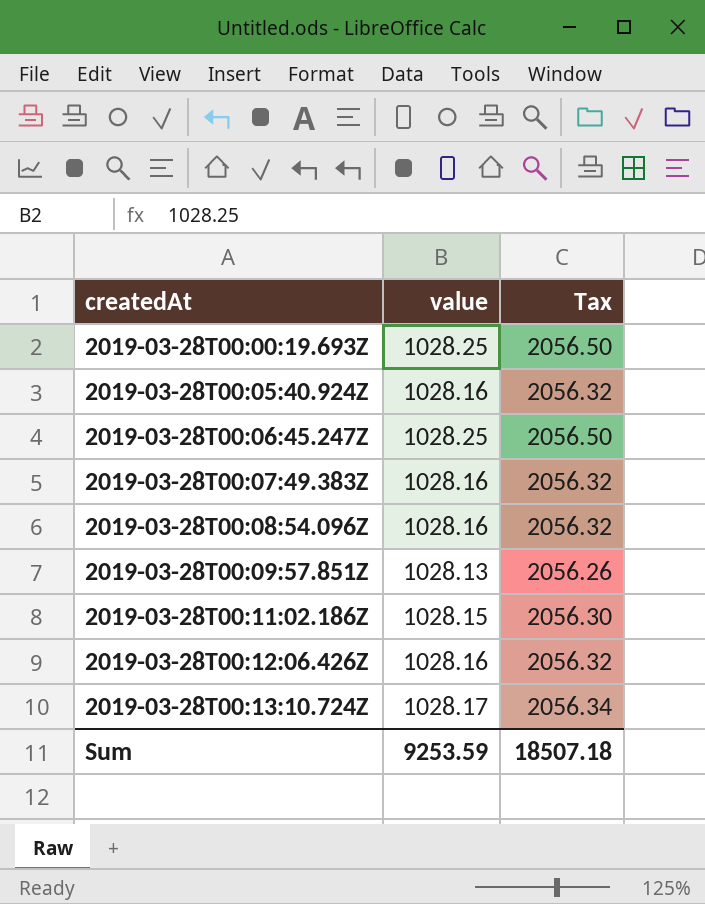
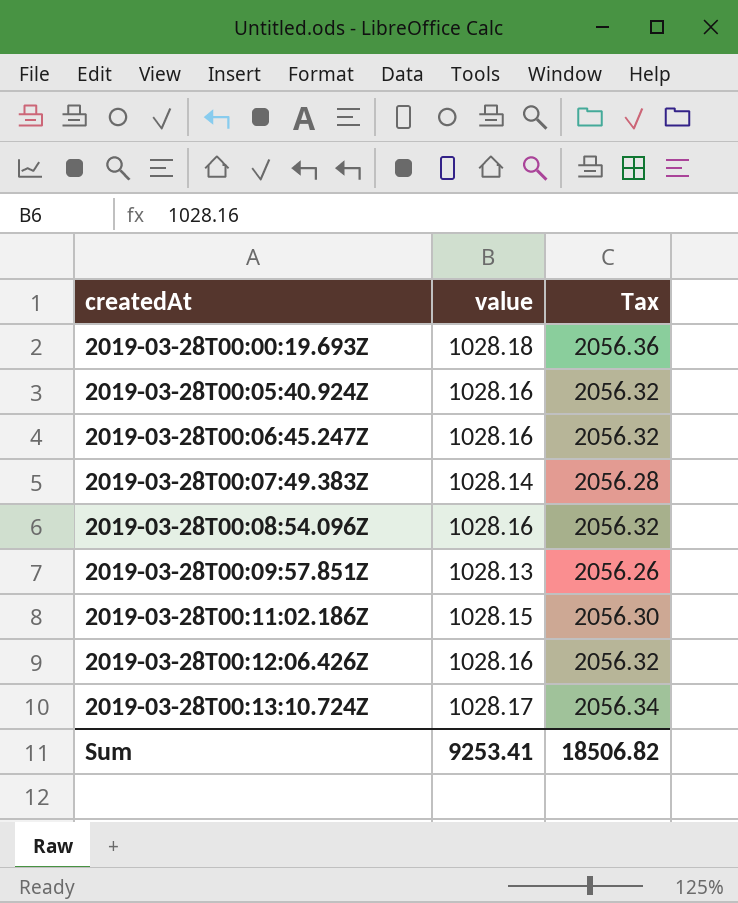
2019-03-28T00:00:19.693Z | value: 1028.25 -> 1028.18
2019-03-28T00:00:19.693Z | Tax: 2056.50 -> 2056.36
2019-03-28T00:06:45.247Z | value: 1028.25 -> 1028.16
2019-03-28T00:06:45.247Z | Tax: 2056.50 -> 2056.32
2019-03-28T00:07:49.383Z | value: 1028.16 -> 1028.14
2019-03-28T00:07:49.383Z | Tax: 2056.32 -> 2056.28
Sum | value: 9253.59 -> 9253.41
Sum | Tax: 18507.18 -> 18506.82

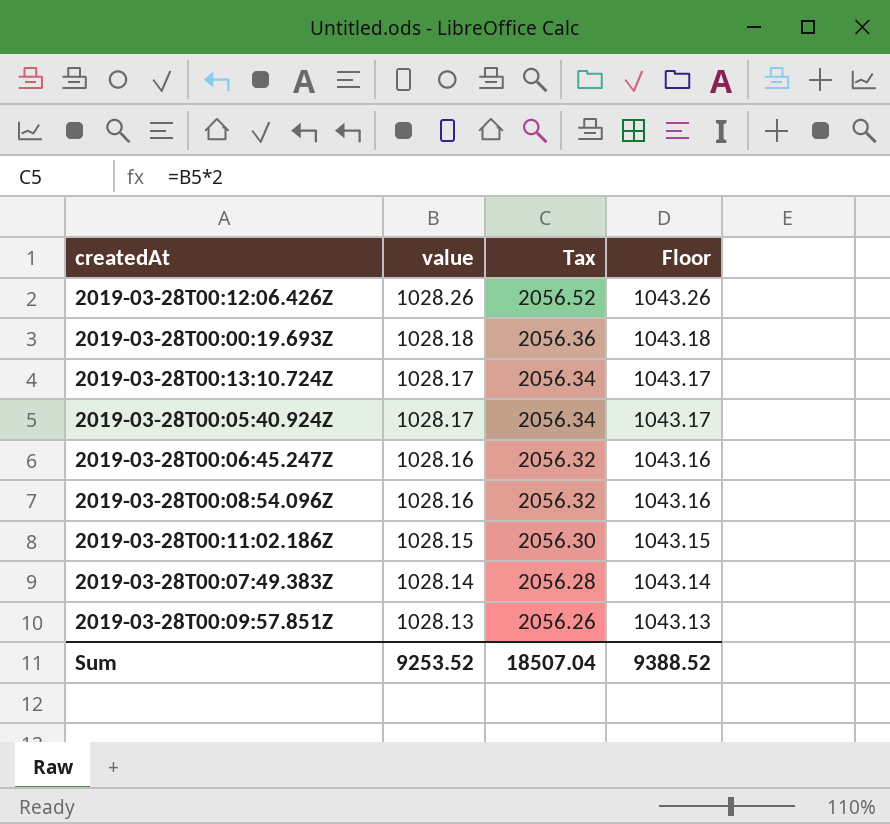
row order: createdAt ascending -> value descending
column Floor | formula: none -> [value] + 15
2019-03-28T00:12:06.426Z | value: 1028.16 -> 1028.26
2019-03-28T00:12:06.426Z | Tax: 2056.32 -> 2056.52
2019-03-28T00:05:40.924Z | value: 1028.16 -> 1028.17
2019-03-28T00:05:40.924Z | Tax: 2056.32 -> 2056.34
Sum | value: 9253.41 -> 9253.52
Sum | Tax: 18506.82 -> 18507.04

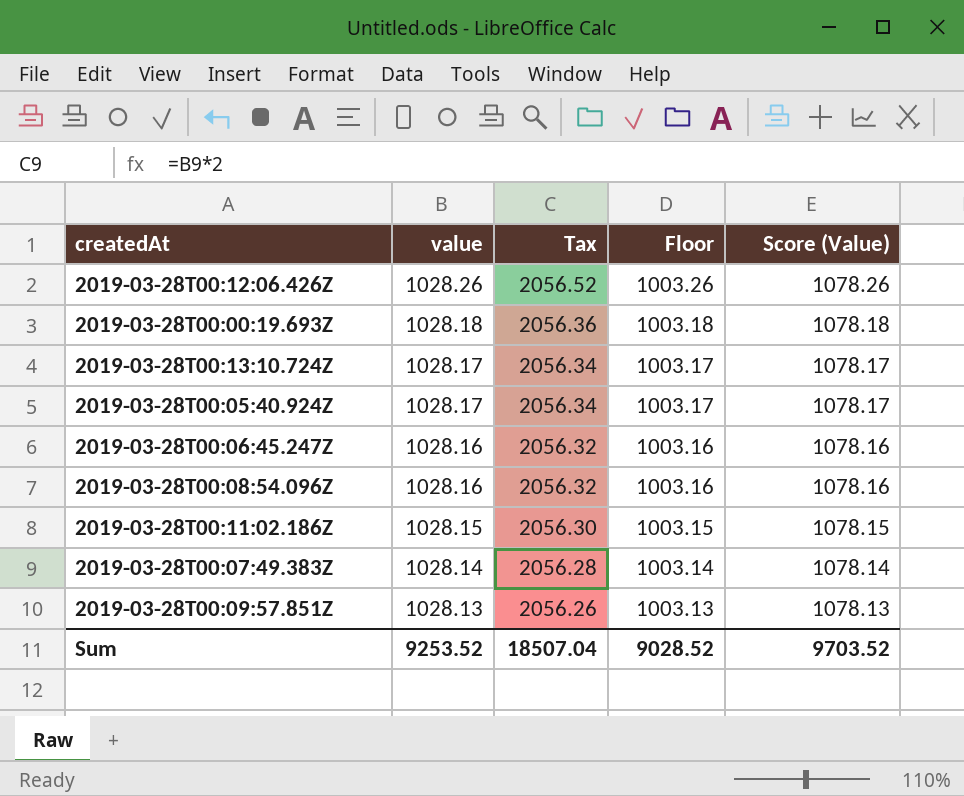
column Floor | formula: [value] + 15 -> [value] - 25
column Score (Value) | formula: none -> [value] + 50
Sum | Floor: 9388.52 -> 9028.52

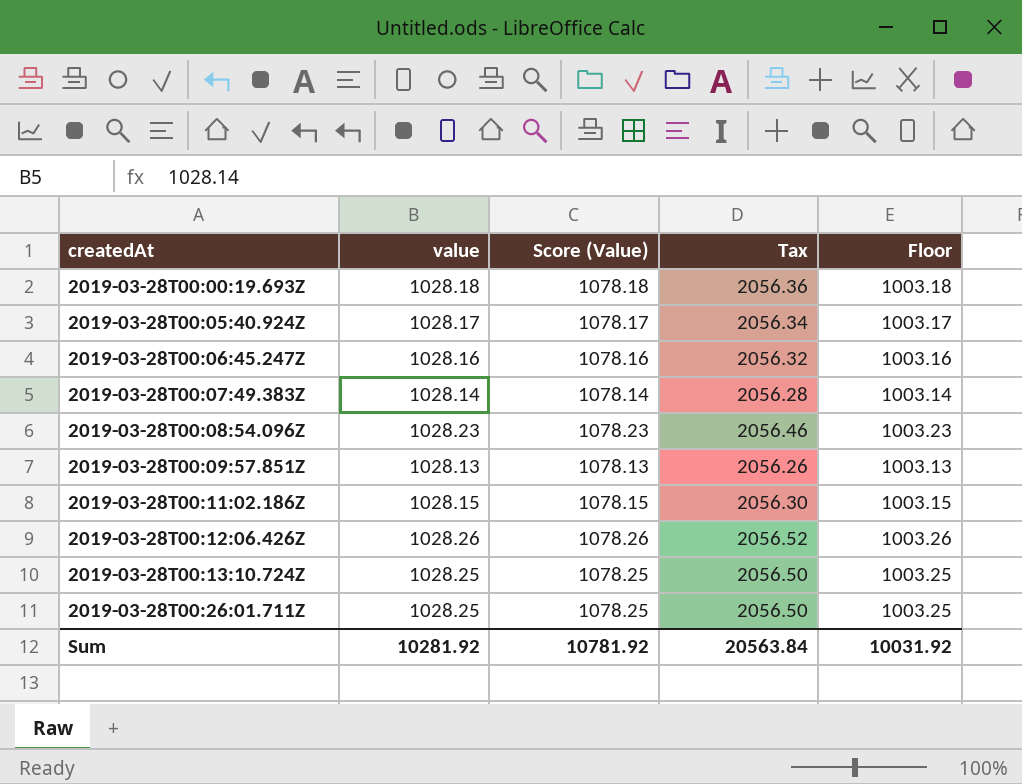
row order: value descending -> createdAt ascending
column Score (Value) | position: 5 -> 3
2019-03-28T00:08:54.096Z | value: 1028.16 -> 1028.23
2019-03-28T00:08:54.096Z | Score (Value): 1078.16 -> 1078.23
2019-03-28T00:08:54.096Z | Tax: 2056.32 -> 2056.46
2019-03-28T00:08:54.096Z | Floor: 1003.16 -> 1003.23
2019-03-28T00:13:10.724Z | value: 1028.17 -> 1028.25
2019-03-28T00:13:10.724Z | Score (Value): 1078.17 -> 1078.25
2019-03-28T00:13:10.724Z | Tax: 2056.34 -> 2056.50
2019-03-28T00:13:10.724Z | Floor: 1003.17 -> 1003.25
row 2019-03-28T00:26:01.711Z: none -> 1028.25 | 1078.25 | 2056.50 | 1003.25
Sum | value: 9253.52 -> 10281.92
Sum | Score (Value): 9703.52 -> 10781.92
Sum | Tax: 18507.04 -> 20563.84
Sum | Floor: 9028.52 -> 10031.92

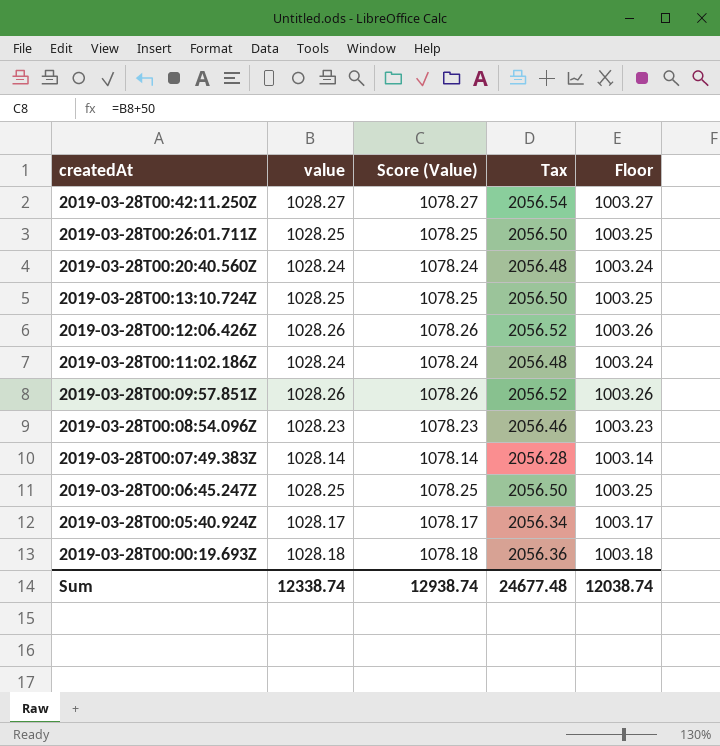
row order: createdAt ascending -> createdAt descending
row 2019-03-28T00:42:11.250Z: none -> 1028.27 | 1078.27 | 2056.54 | 1003.27
row 2019-03-28T00:20:40.560Z: none -> 1028.24 | 1078.24 | 2056.48 | 1003.24
2019-03-28T00:11:02.186Z | value: 1028.15 -> 1028.24
2019-03-28T00:11:02.186Z | Score (Value): 1078.15 -> 1078.24
2019-03-28T00:11:02.186Z | Tax: 2056.30 -> 2056.48
2019-03-28T00:11:02.186Z | Floor: 1003.15 -> 1003.24
2019-03-28T00:09:57.851Z | value: 1028.13 -> 1028.26
2019-03-28T00:09:57.851Z | Score (Value): 1078.13 -> 1078.26
2019-03-28T00:09:57.851Z | Tax: 2056.26 -> 2056.52
2019-03-28T00:09:57.851Z | Floor: 1003.13 -> 1003.26
2019-03-28T00:06:45.247Z | value: 1028.16 -> 1028.25
2019-03-28T00:06:45.247Z | Score (Value): 1078.16 -> 1078.25
2019-03-28T00:06:45.247Z | Tax: 2056.32 -> 2056.50
2019-03-28T00:06:45.247Z | Floor: 1003.16 -> 1003.25
Sum | value: 10281.92 -> 12338.74
Sum | Score (Value): 10781.92 -> 12938.74
Sum | Tax: 20563.84 -> 24677.48
Sum | Floor: 10031.92 -> 12038.74

